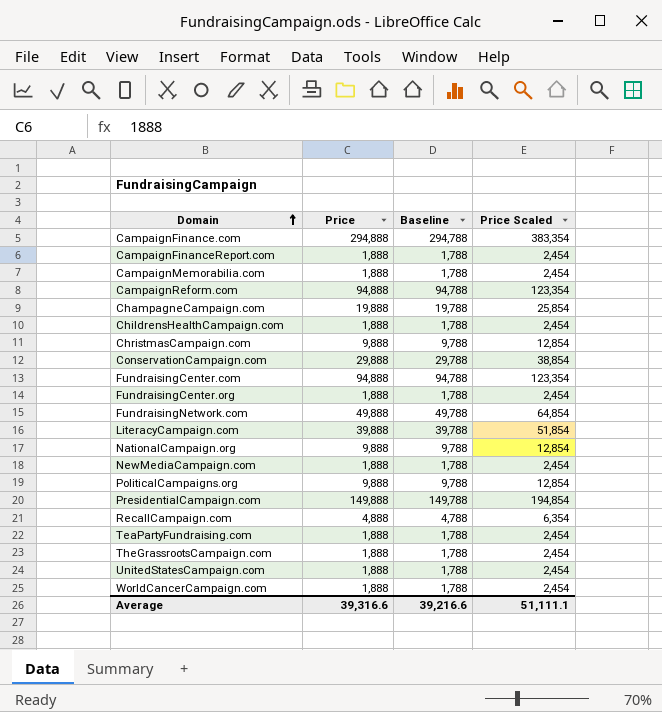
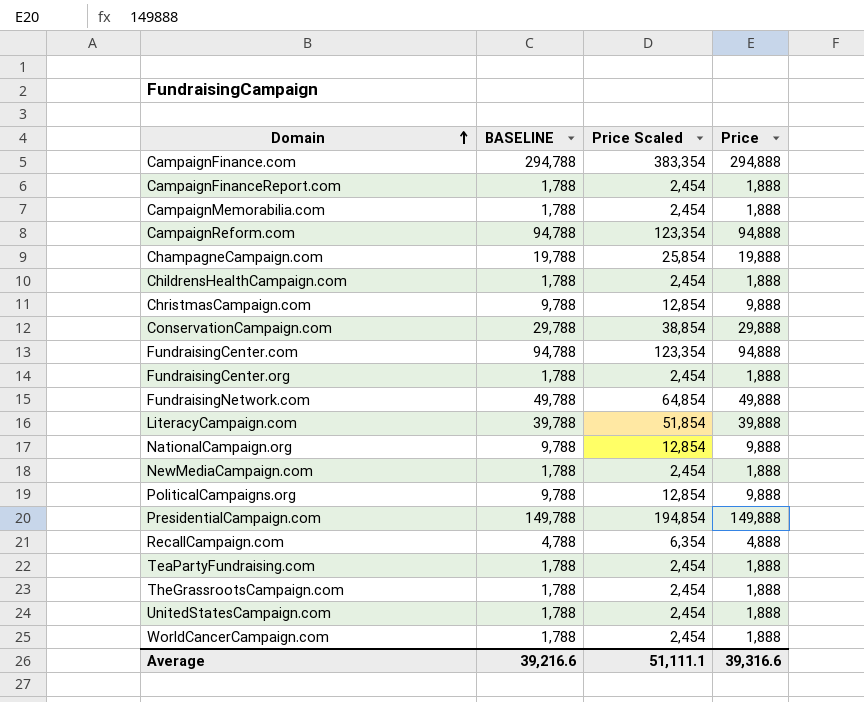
column name: Baseline -> BASELINE
column Price | position: 2 -> 4

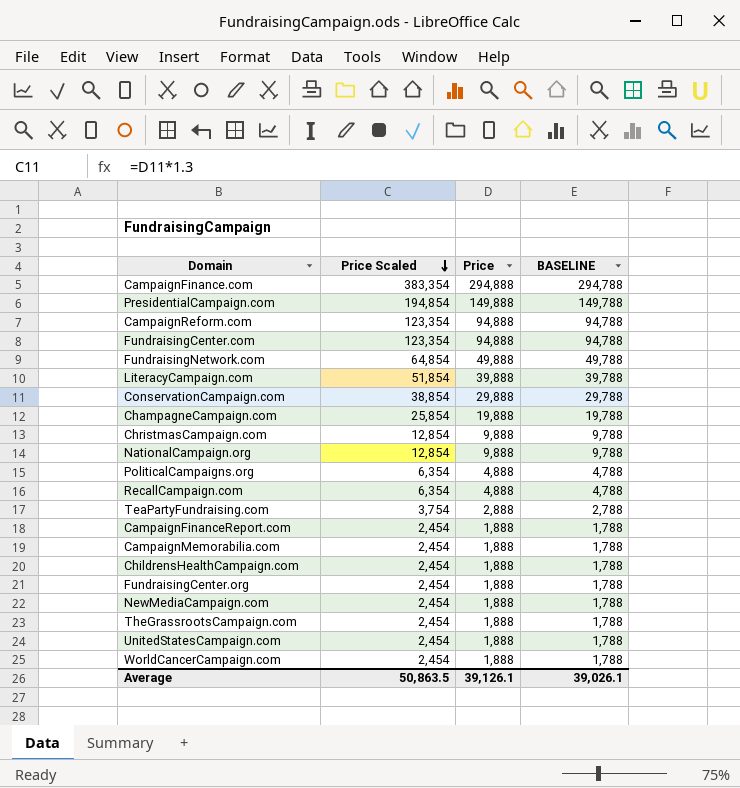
row order: Domain ascending -> Price Scaled descending
column BASELINE | position: 2 -> 4
PoliticalCampaigns.org | Price Scaled: 12,854 -> 6,354
PoliticalCampaigns.org | Price: 9,888 -> 4,888
PoliticalCampaigns.org | BASELINE: 9,788 -> 4,788
TeaPartyFundraising.com | Price Scaled: 2,454 -> 3,754
TeaPartyFundraising.com | Price: 1,888 -> 2,888
TeaPartyFundraising.com | BASELINE: 1,788 -> 2,788
Average | Price Scaled: 51,111.1 -> 50,863.5
Average | Price: 39,316.6 -> 39,126.1
Average | BASELINE: 39,216.6 -> 39,026.1

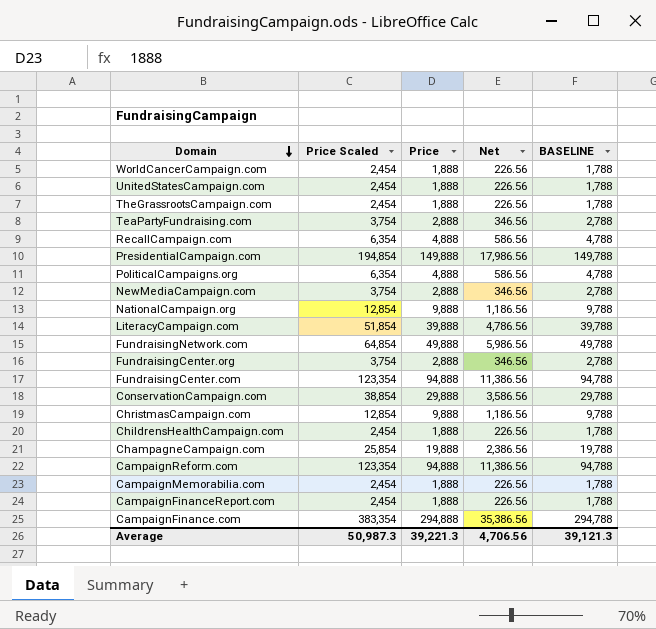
row order: Price Scaled descending -> Domain descending
column Net | formula: none -> [Price] * 0.12
NewMediaCampaign.com | Price Scaled: 2,454 -> 3,754
NewMediaCampaign.com | Price: 1,888 -> 2,888
NewMediaCampaign.com | BASELINE: 1,788 -> 2,788
FundraisingCenter.org | Price Scaled: 2,454 -> 3,754
FundraisingCenter.org | Price: 1,888 -> 2,888
FundraisingCenter.org | BASELINE: 1,788 -> 2,788
Average | Price Scaled: 50,863.5 -> 50,987.3
Average | Price: 39,126.1 -> 39,221.3
Average | BASELINE: 39,026.1 -> 39,121.3

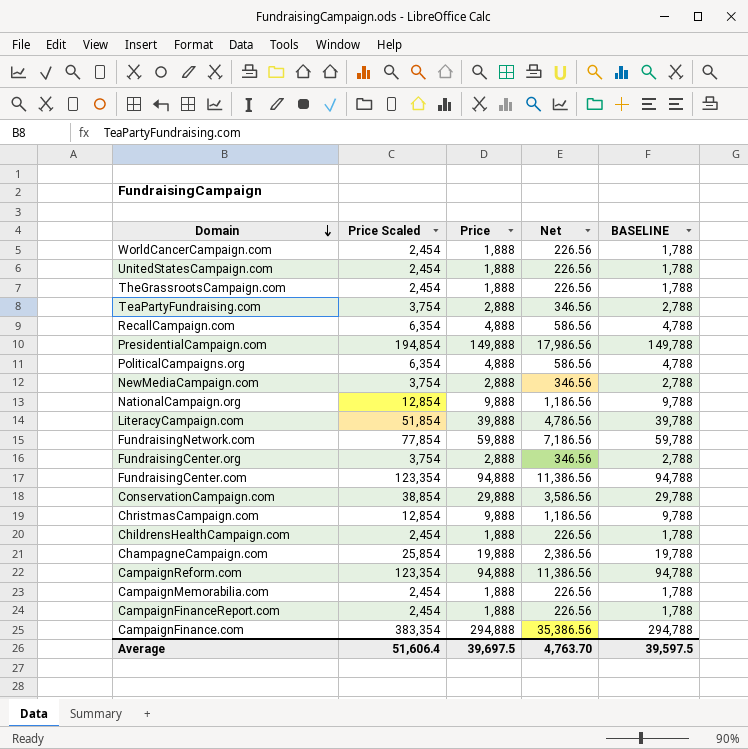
FundraisingNetwork.com | Price Scaled: 64,854 -> 77,854
FundraisingNetwork.com | Price: 49,888 -> 59,888
FundraisingNetwork.com | Net: 5,986.56 -> 7,186.56
FundraisingNetwork.com | BASELINE: 49,788 -> 59,788
Average | Price Scaled: 50,987.3 -> 51,606.4
Average | Price: 39,221.3 -> 39,697.5
Average | Net: 4,706.56 -> 4,763.70
Average | BASELINE: 39,121.3 -> 39,597.5

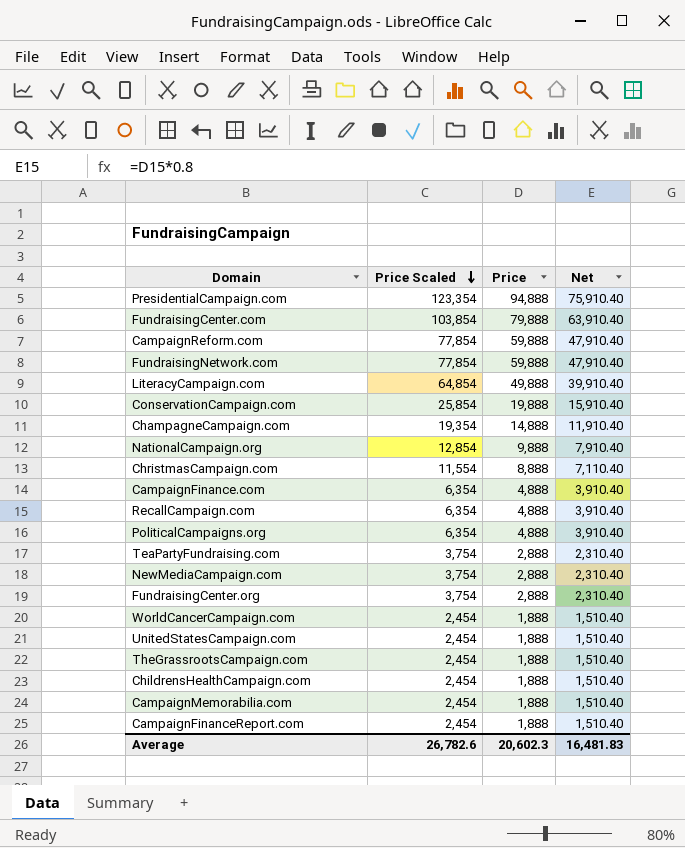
row order: Domain descending -> Price Scaled descending
column BASELINE | formula: [Price] - 100 -> none
column Net | formula: [Price] * 0.12 -> [Price] * 0.8
PresidentialCampaign.com | Price Scaled: 194,854 -> 123,354
PresidentialCampaign.com | Price: 149,888 -> 94,888
FundraisingCenter.com | Price Scaled: 123,354 -> 103,854
FundraisingCenter.com | Price: 94,888 -> 79,888
CampaignReform.com | Price Scaled: 123,354 -> 77,854
CampaignReform.com | Price: 94,888 -> 59,888
LiteracyCampaign.com | Price Scaled: 51,854 -> 64,854
LiteracyCampaign.com | Price: 39,888 -> 49,888
ConservationCampaign.com | Price Scaled: 38,854 -> 25,854
ConservationCampaign.com | Price: 29,888 -> 19,888
ChampagneCampaign.com | Price Scaled: 25,854 -> 19,354
ChampagneCampaign.com | Price: 19,888 -> 14,888
ChristmasCampaign.com | Price Scaled: 12,854 -> 11,554
ChristmasCampaign.com | Price: 9,888 -> 8,888
CampaignFinance.com | Price Scaled: 383,354 -> 6,354
CampaignFinance.com | Price: 294,888 -> 4,888
Average | Price Scaled: 51,606.4 -> 26,782.6
Average | Price: 39,697.5 -> 20,602.3
Average | Net: 4,763.70 -> 16,481.83

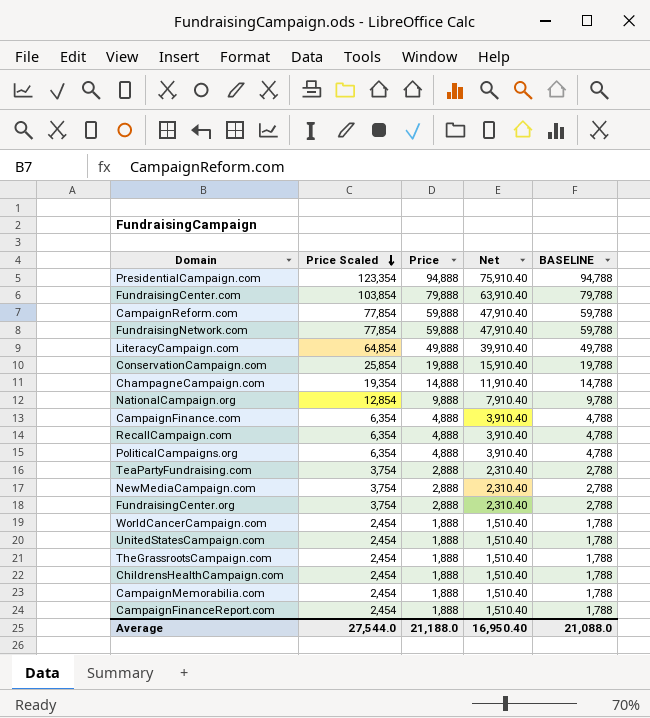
column BASELINE | formula: none -> [Price] - 100
row ChristmasCampaign.com: 11,554 | 8,888 | 7,110.40 -> none
Average | Price Scaled: 26,782.6 -> 27,544.0
Average | Price: 20,602.3 -> 21,188.0
Average | Net: 16,481.83 -> 16,950.40

